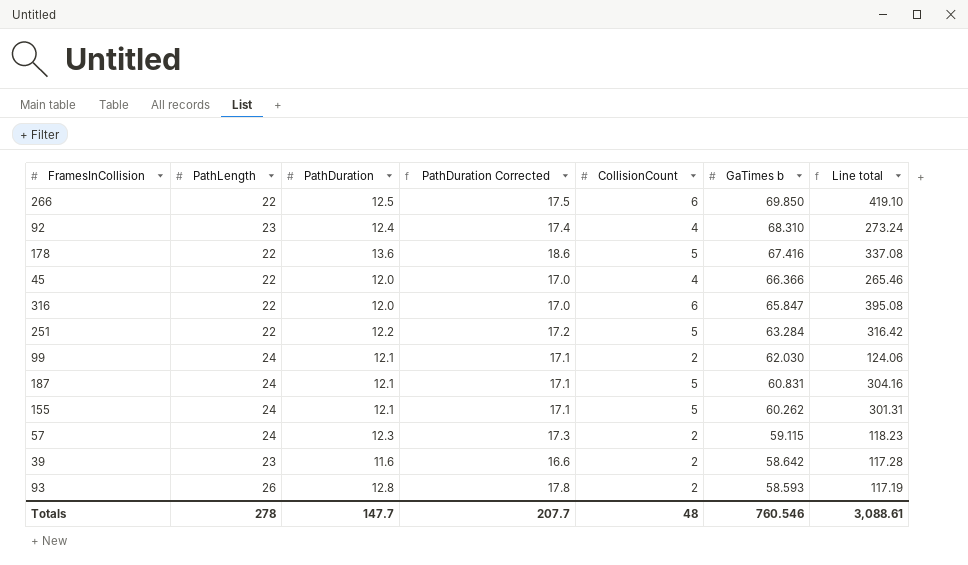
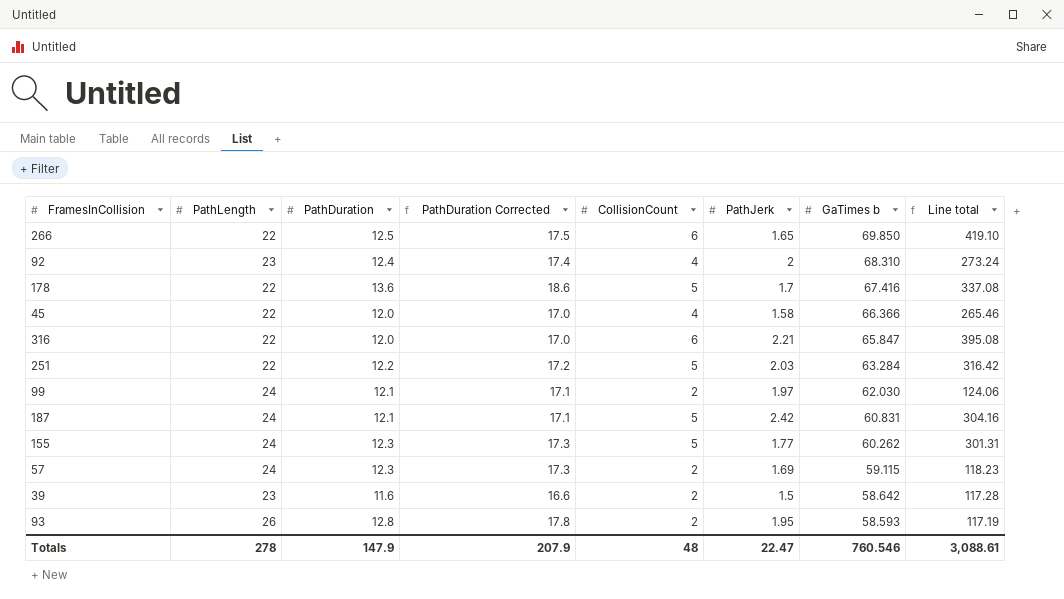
column PathJerk | position: none -> 6
155 | PathDuration: 12.1 -> 12.3
155 | PathDuration Corrected: 17.1 -> 17.3
Totals | PathDuration: 147.7 -> 147.9
Totals | PathDuration Corrected: 207.7 -> 207.9

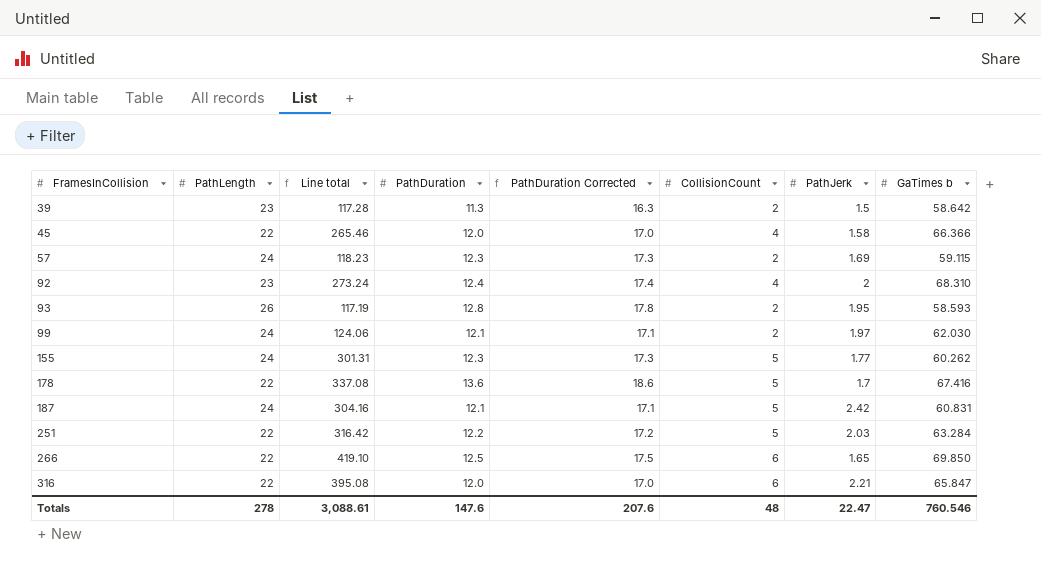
row order: GaTimes b descending -> FramesInCollision ascending
column Line total | position: 8 -> 3
39 | PathDuration: 11.6 -> 11.3
39 | PathDuration Corrected: 16.6 -> 16.3
Totals | PathDuration: 147.9 -> 147.6
Totals | PathDuration Corrected: 207.9 -> 207.6

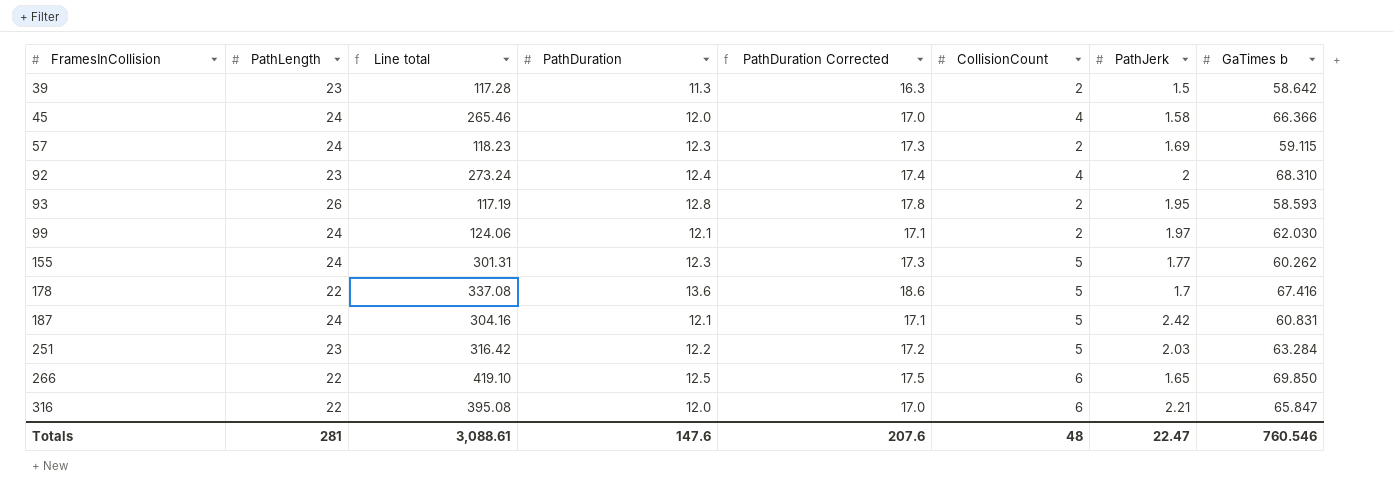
45 | PathLength: 22 -> 24
251 | PathLength: 22 -> 23
Totals | PathLength: 278 -> 281

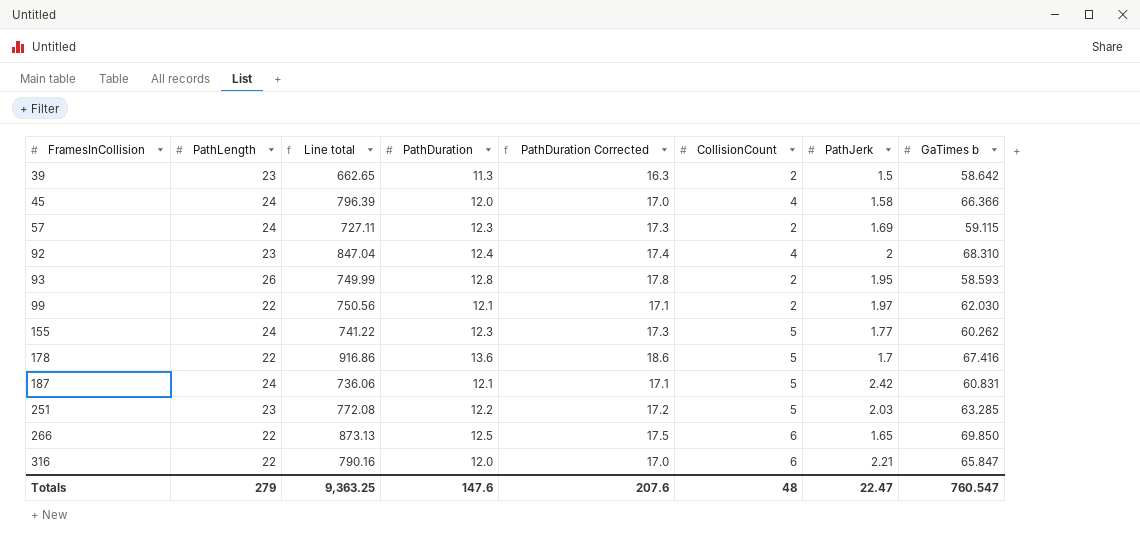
column Line total | formula: [CollisionCount] * [GaTimes b] -> [PathDuration] * [GaTimes b]
99 | PathLength: 24 -> 22
251 | GaTimes b: 63.284 -> 63.285
Totals | PathLength: 281 -> 279
Totals | Line total: 3,088.61 -> 9,363.25
Totals | GaTimes b: 760.546 -> 760.547

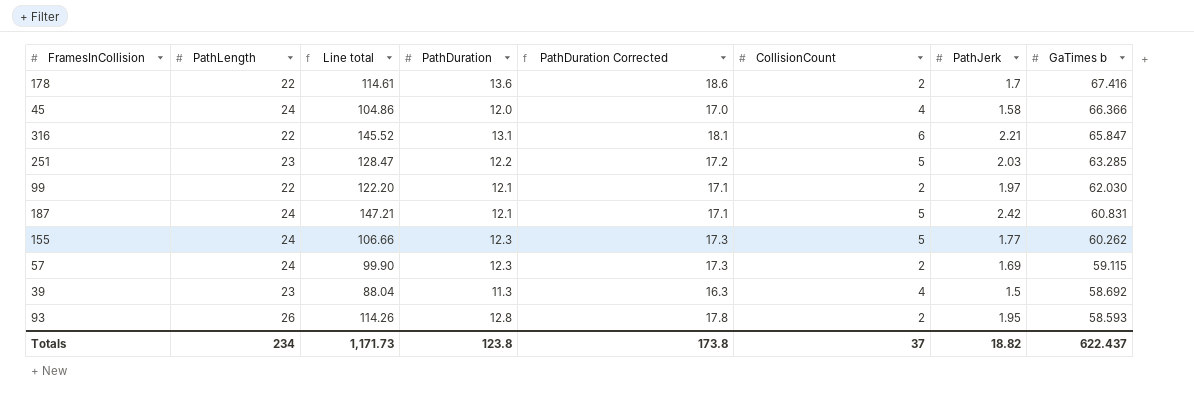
row order: FramesInCollision ascending -> GaTimes b descending
column Line total | formula: [PathDuration] * [GaTimes b] -> [PathJerk] * [GaTimes b]
row 92: 23 | 847.04 | 12.4 | 17.4 | 4 | 2 | 68.310 -> none
row 266: 22 | 873.13 | 12.5 | 17.5 | 6 | 1.65 | 69.850 -> none
178 | CollisionCount: 5 -> 2
316 | PathDuration: 12.0 -> 13.1
316 | PathDuration Corrected: 17.0 -> 18.1
39 | CollisionCount: 2 -> 4
39 | GaTimes b: 58.642 -> 58.692
Totals | PathLength: 279 -> 234
Totals | Line total: 9,363.25 -> 1,171.73
Totals | PathDuration: 147.6 -> 123.8
Totals | PathDuration Corrected: 207.6 -> 173.8
Totals | CollisionCount: 48 -> 37
Totals | PathJerk: 22.47 -> 18.82
Totals | GaTimes b: 760.547 -> 622.437

